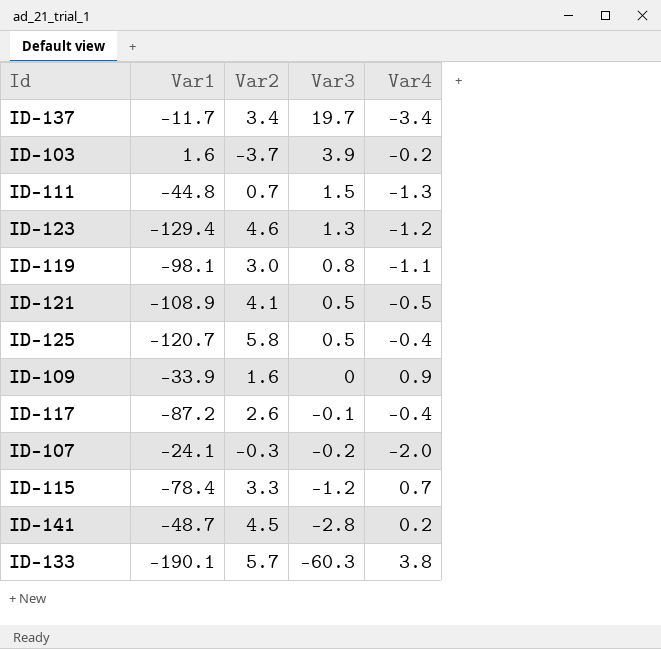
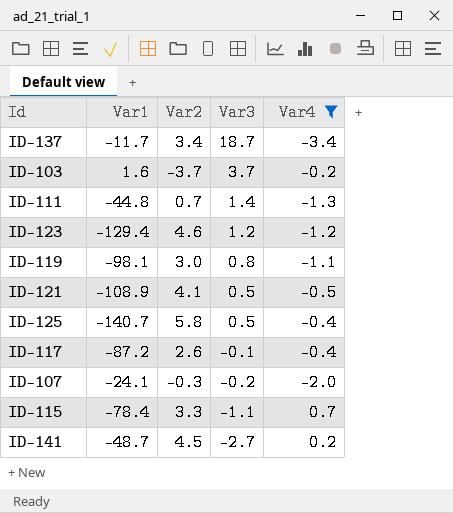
filter: none -> Var4 <= 0.7
ID-137 | Var3: 19.7 -> 18.7
ID-103 | Var3: 3.9 -> 3.7
ID-111 | Var3: 1.5 -> 1.4
ID-123 | Var3: 1.3 -> 1.2
ID-125 | Var1: -120.7 -> -140.7
ID-115 | Var3: -1.2 -> -1.1
ID-141 | Var3: -2.8 -> -2.7

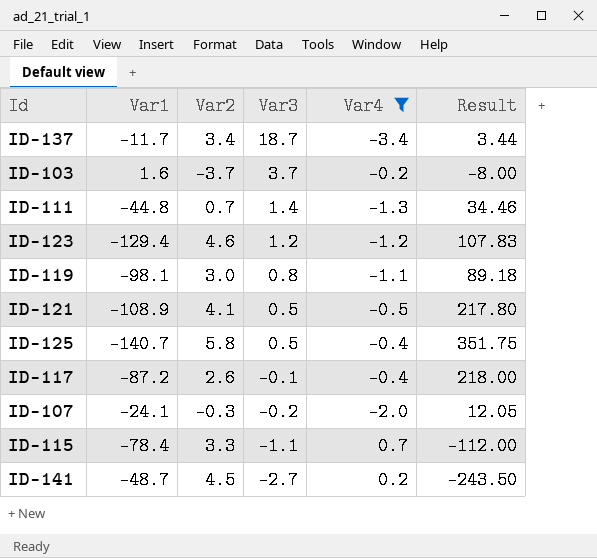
column Result | formula: none -> [Var1] / [Var4]

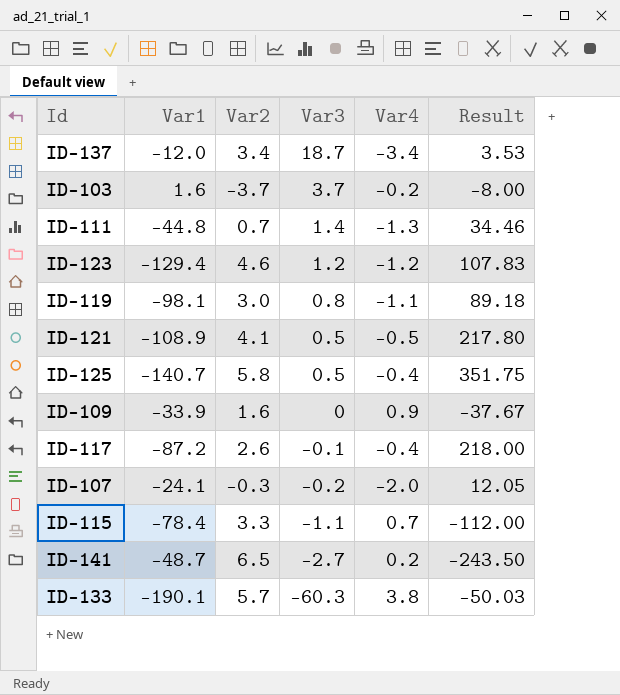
filter: Var4 <= 0.7 -> none
ID-137 | Var1: -11.7 -> -12.0
ID-137 | Result: 3.44 -> 3.53
ID-141 | Var2: 4.5 -> 6.5

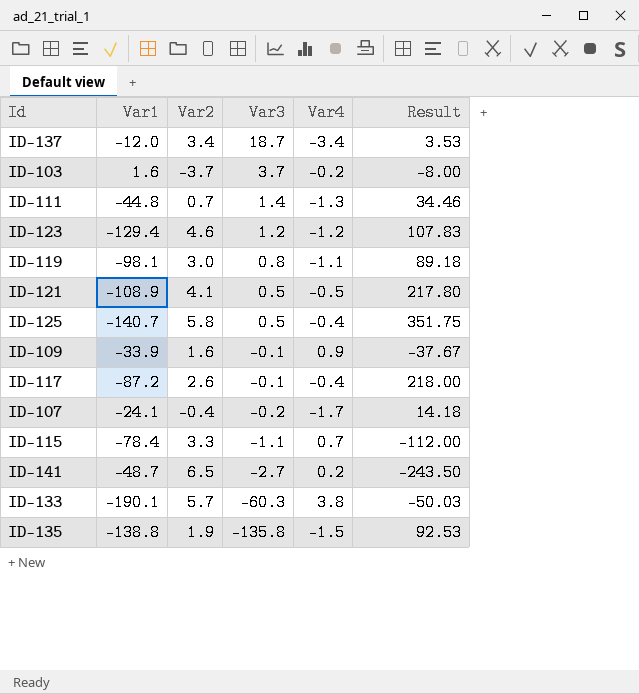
ID-109 | Var3: 0 -> -0.1
ID-107 | Var2: -0.3 -> -0.4
ID-107 | Var4: -2.0 -> -1.7
ID-107 | Result: 12.05 -> 14.18
row ID-135: none -> -138.8 | 1.9 | -135.8 | -1.5 | 92.53

